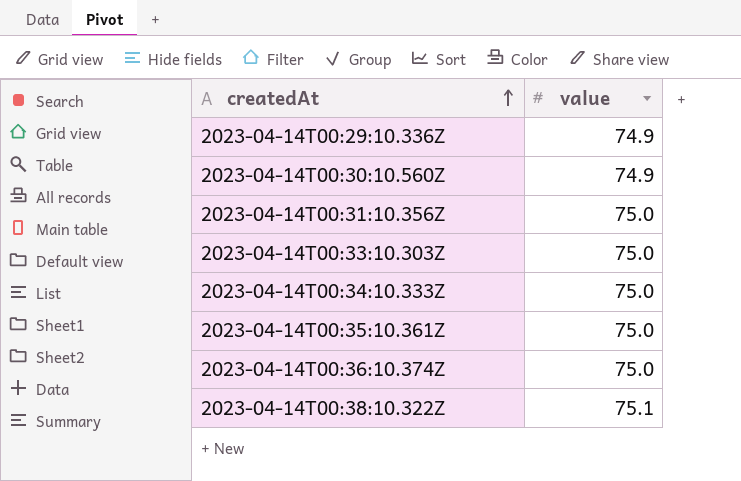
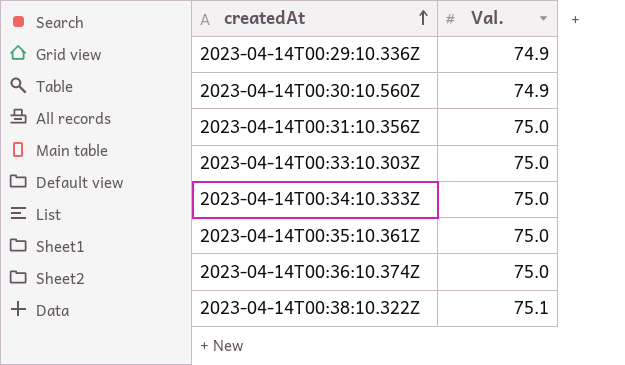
column name: value -> Val.

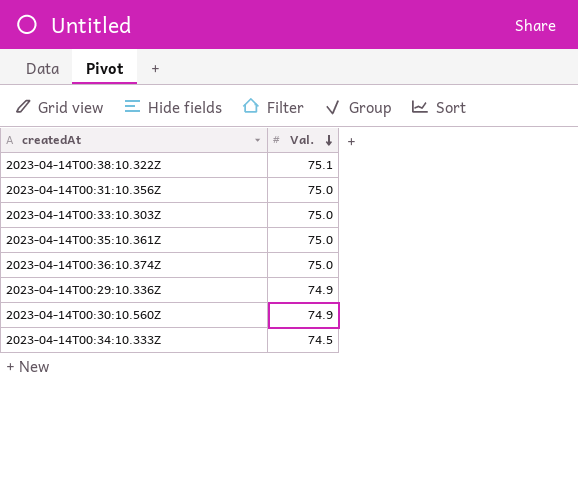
row order: createdAt ascending -> Val. descending
2023-04-14T00:34:10.333Z | Val.: 75.0 -> 74.5

